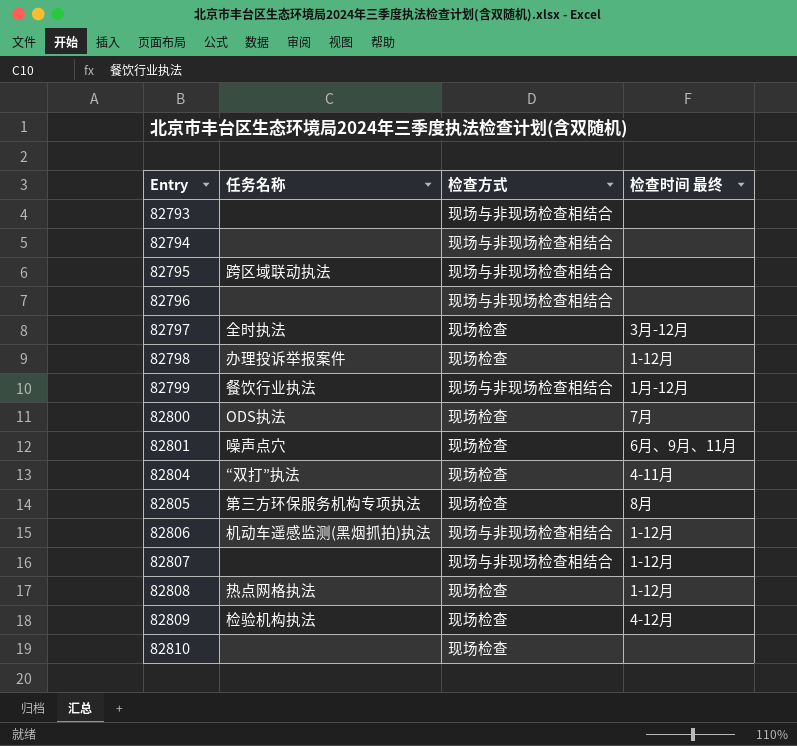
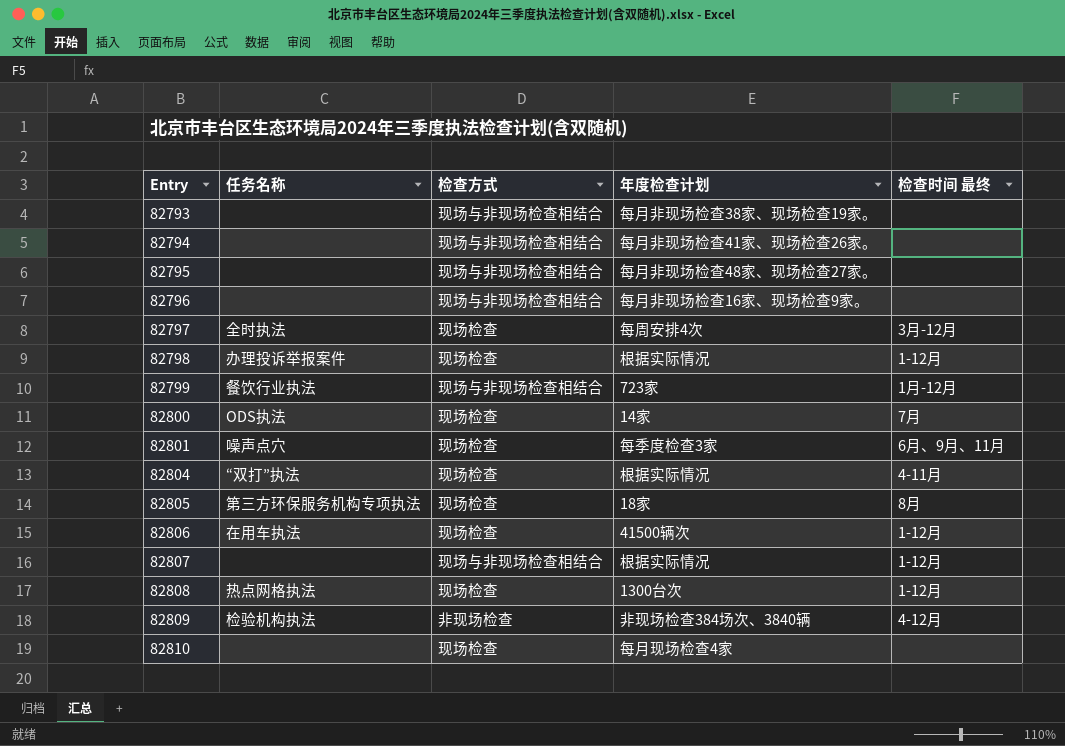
column 年度检查计划 | position: none -> 4
82795 | 任务名称: 跨区域联动执法 -> none
82806 | 任务名称: 机动车遥感监测(黑烟抓拍)执法 -> 在用车执法
82806 | 检查方式: 现场与非现场检查相结合 -> 现场检查
82809 | 检查方式: 现场检查 -> 非现场检查

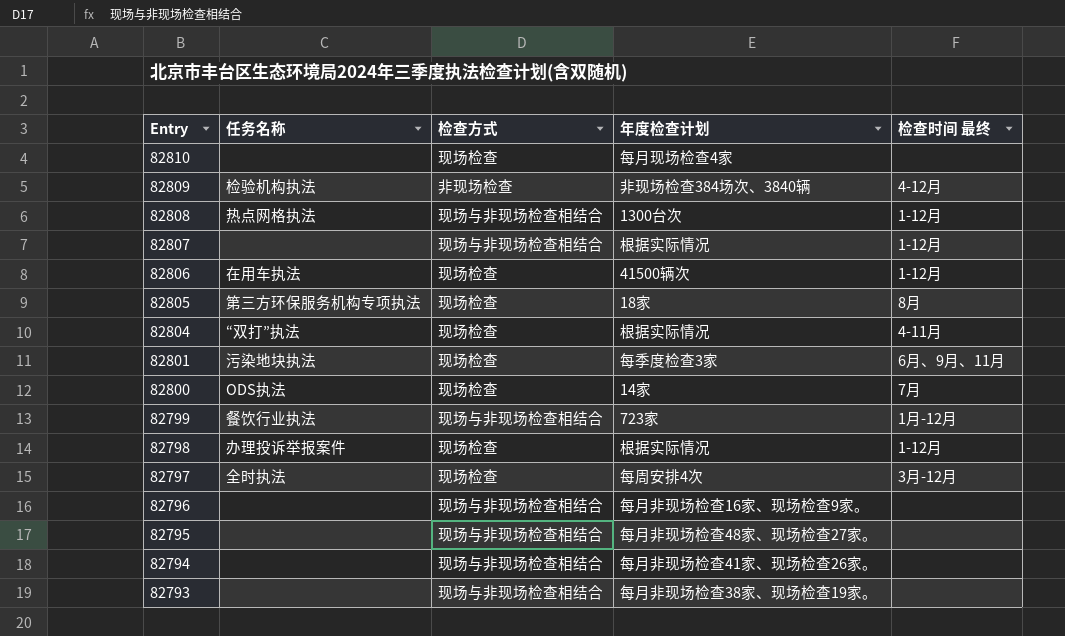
row order: Entry ascending -> Entry descending
82808 | 检查方式: 现场检查 -> 现场与非现场检查相结合
82801 | 任务名称: 噪声点穴 -> 污染地块执法

